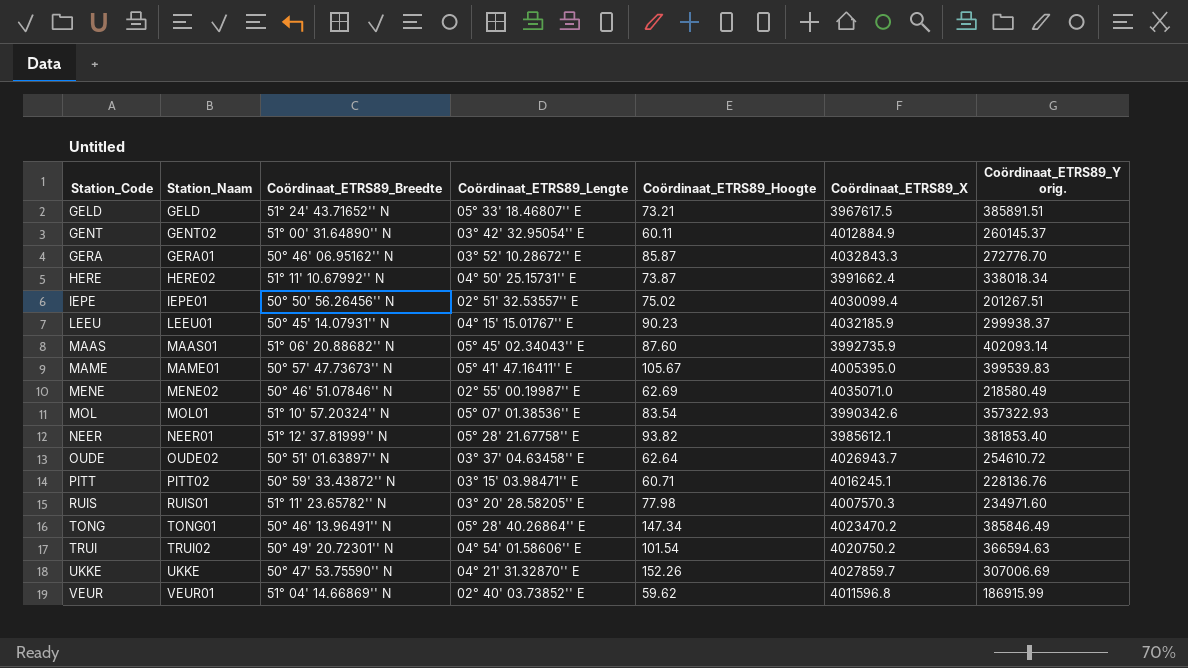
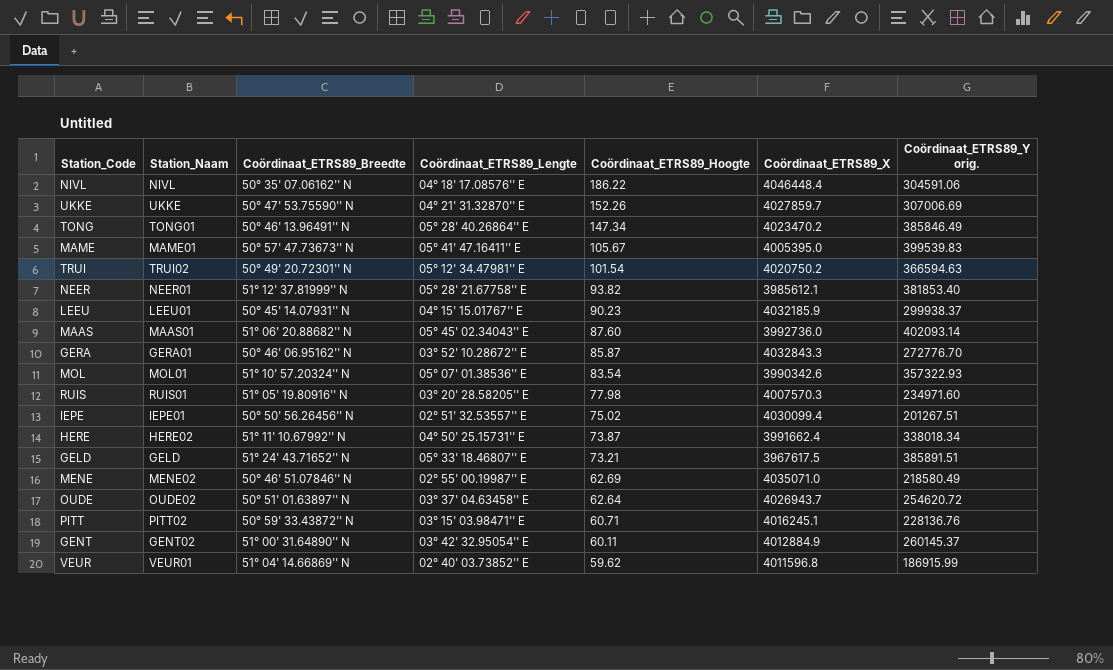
row order: Station_Code ascending -> Coördinaat_ETRS89_Hoogte descending
row NIVL: none -> NIVL | 50° 35' 07.06162'' N | 04° 18' 17.08576'' E | 186.22 | 4046448.4 | 304591.06
TRUI | Coördinaat_ETRS89_Lengte: 04° 54' 01.58606'' E -> 05° 12' 34.47981'' E
MAAS | Coördinaat_ETRS89_X: 3992735.9 -> 3992736.0
RUIS | Coördinaat_ETRS89_Breedte: 51° 11' 23.65782'' N -> 51° 05' 19.80916'' N
OUDE | Coördinaat_ETRS89_Y orig.: 254610.72 -> 254620.72

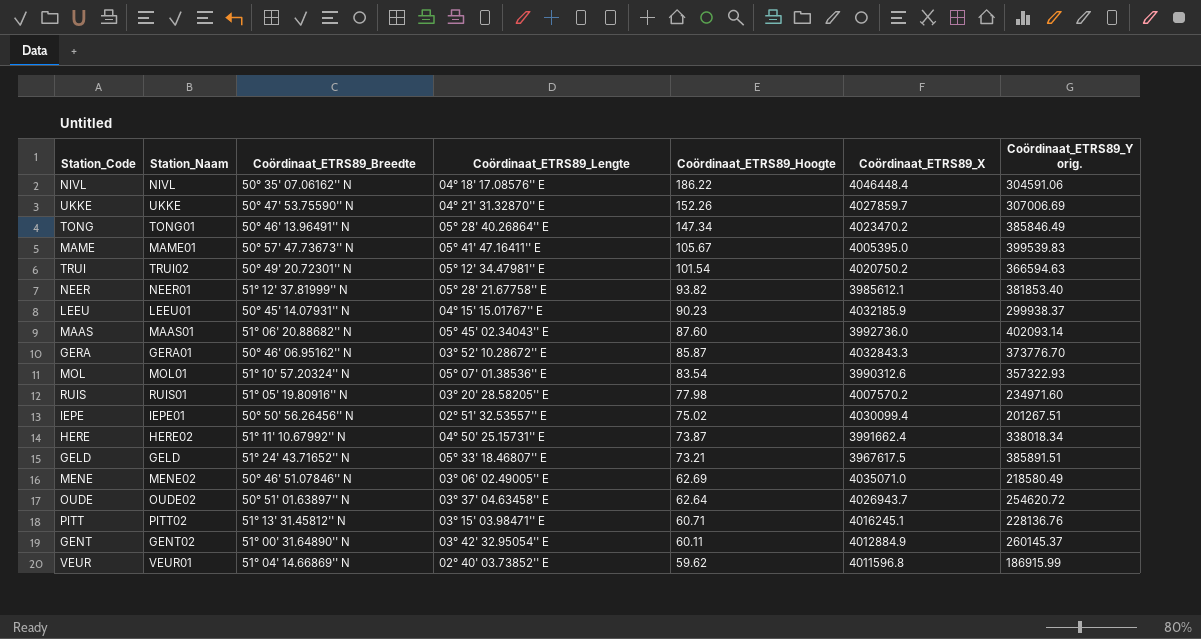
GERA | Coördinaat_ETRS89_Y orig.: 272776.70 -> 373776.70
MOL | Coördinaat_ETRS89_X: 3990342.6 -> 3990312.6
RUIS | Coördinaat_ETRS89_X: 4007570.3 -> 4007570.2
MENE | Coördinaat_ETRS89_Lengte: 02° 55' 00.19987'' E -> 03° 06' 02.49005'' E
PITT | Coördinaat_ETRS89_Breedte: 50° 59' 33.43872'' N -> 51° 13' 31.45812'' N

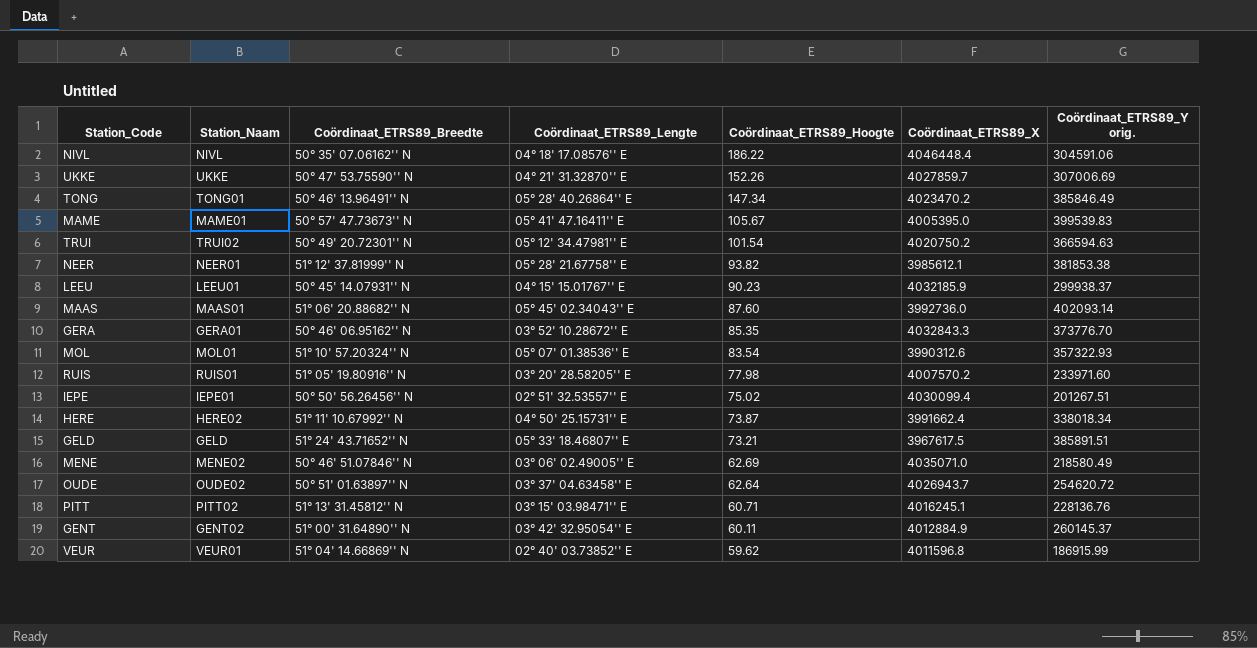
NEER | Coördinaat_ETRS89_Y orig.: 381853.40 -> 381853.38
GERA | Coördinaat_ETRS89_Hoogte: 85.87 -> 85.35
RUIS | Coördinaat_ETRS89_Y orig.: 234971.60 -> 233971.60

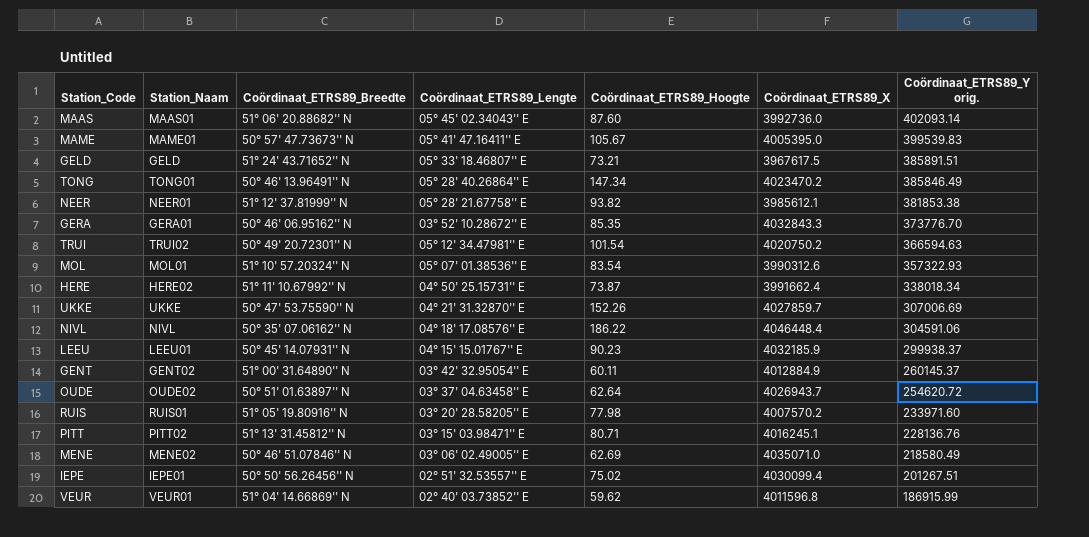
row order: Coördinaat_ETRS89_Hoogte descending -> Coördinaat_ETRS89_Y orig. descending
PITT | Coördinaat_ETRS89_Hoogte: 60.71 -> 80.71

